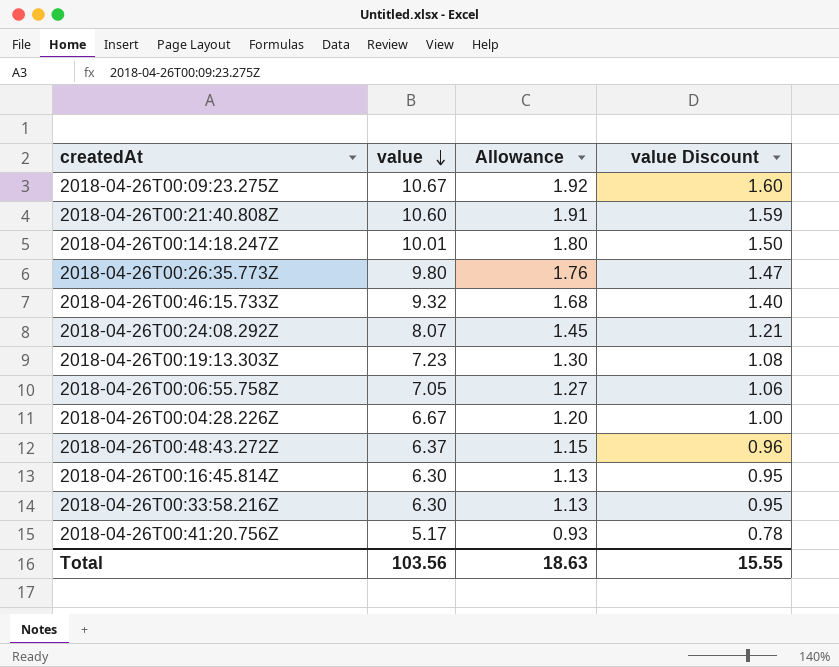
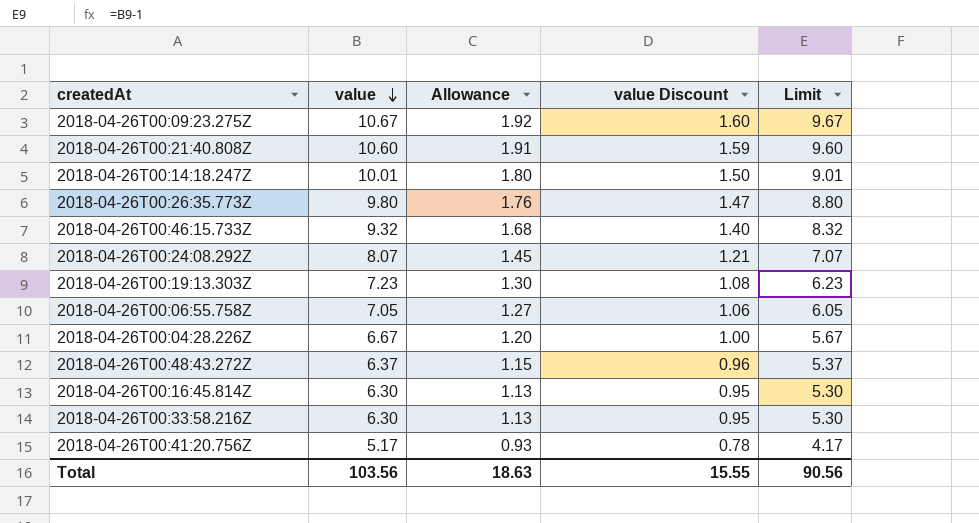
column Limit | formula: none -> [value] - 1

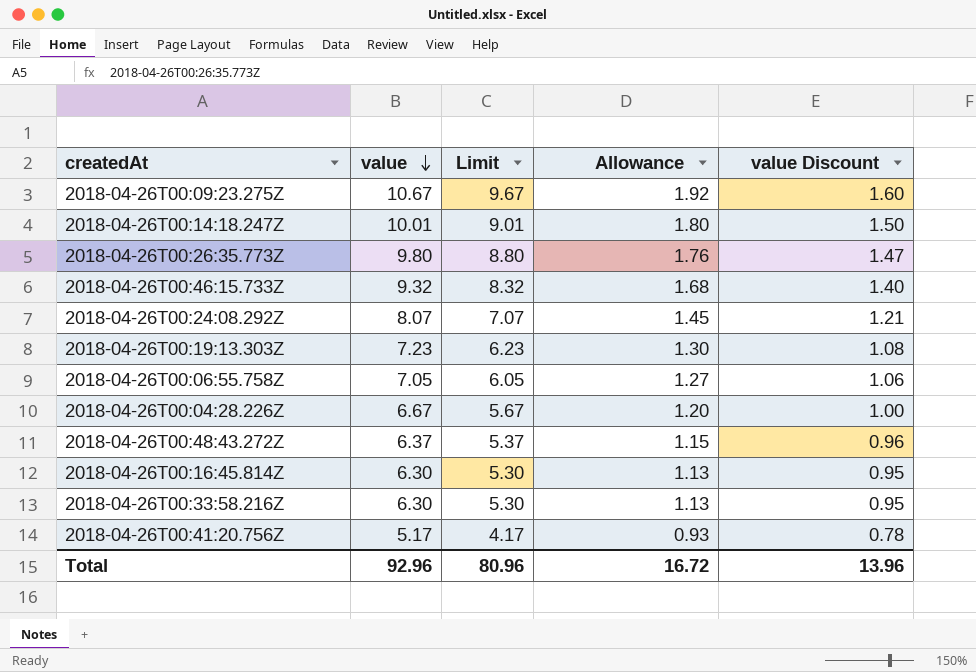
column Limit | position: 5 -> 3
row 2018-04-26T00:21:40.808Z: 10.60 | 1.91 | 1.59 | 9.60 -> none
Total | value: 103.56 -> 92.96
Total | Limit: 90.56 -> 80.96
Total | Allowance: 18.63 -> 16.72
Total | value Discount: 15.55 -> 13.96

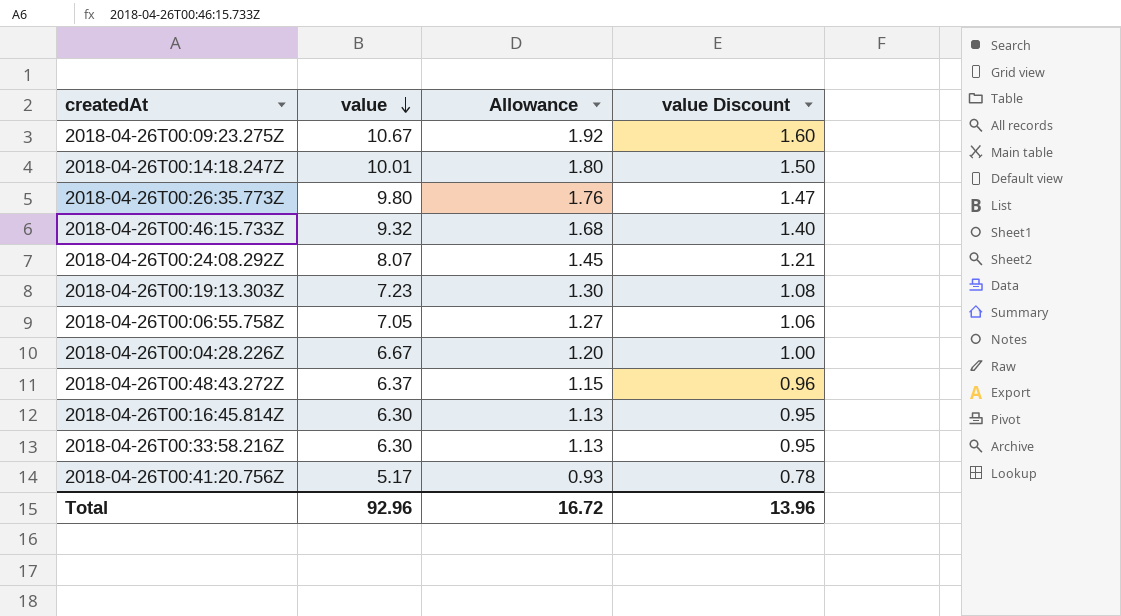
column Limit | formula: [value] - 1 -> none

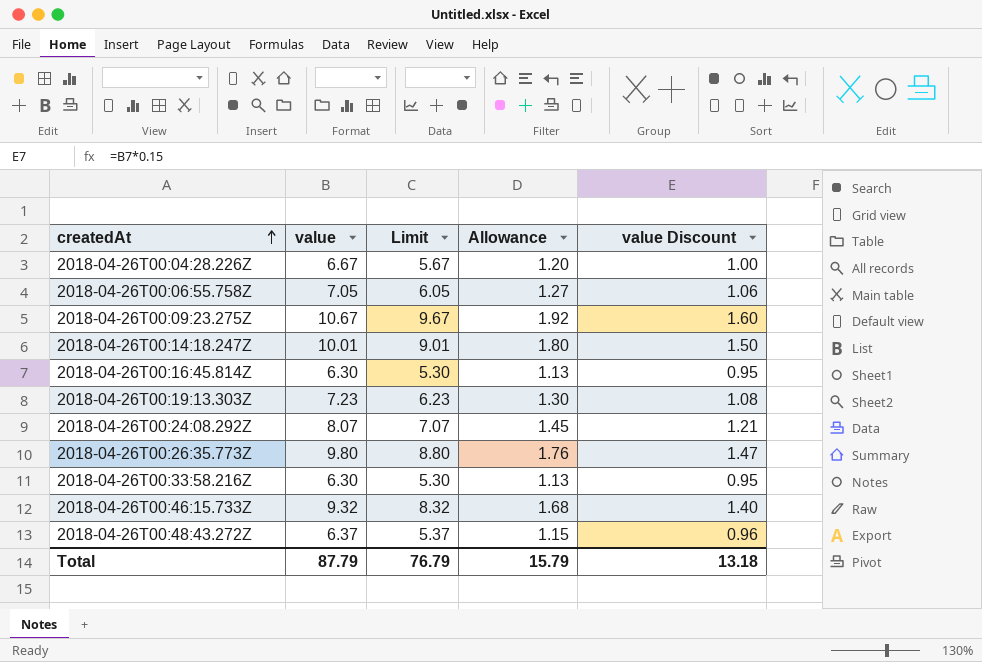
row order: value descending -> createdAt ascending
column Limit | formula: none -> [value] - 1
row 2018-04-26T00:41:20.756Z: 5.17 | 0.93 | 0.78 -> none
Total | value: 92.96 -> 87.79
Total | Allowance: 16.72 -> 15.79
Total | value Discount: 13.96 -> 13.18

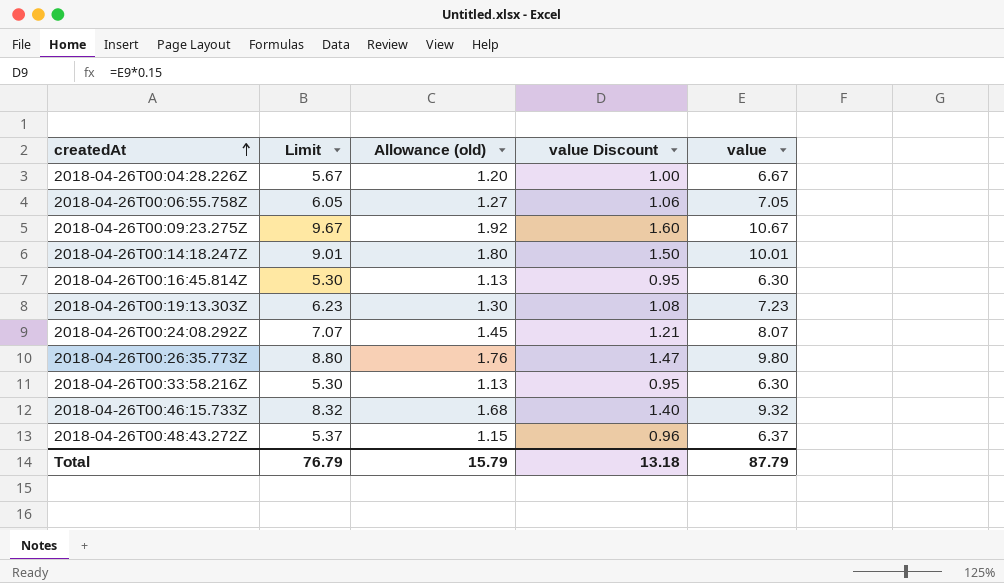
column name: Allowance -> Allowance (old)
column value | position: 2 -> 5

